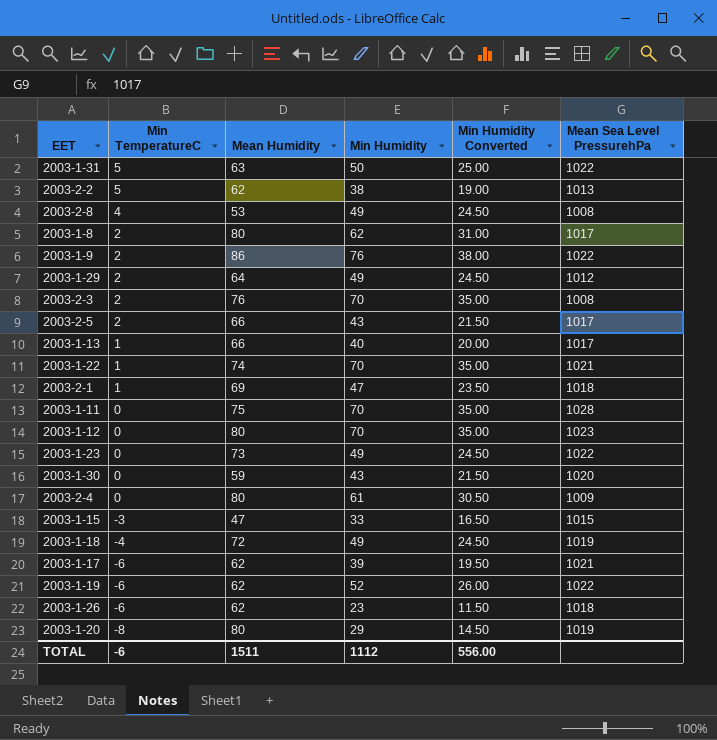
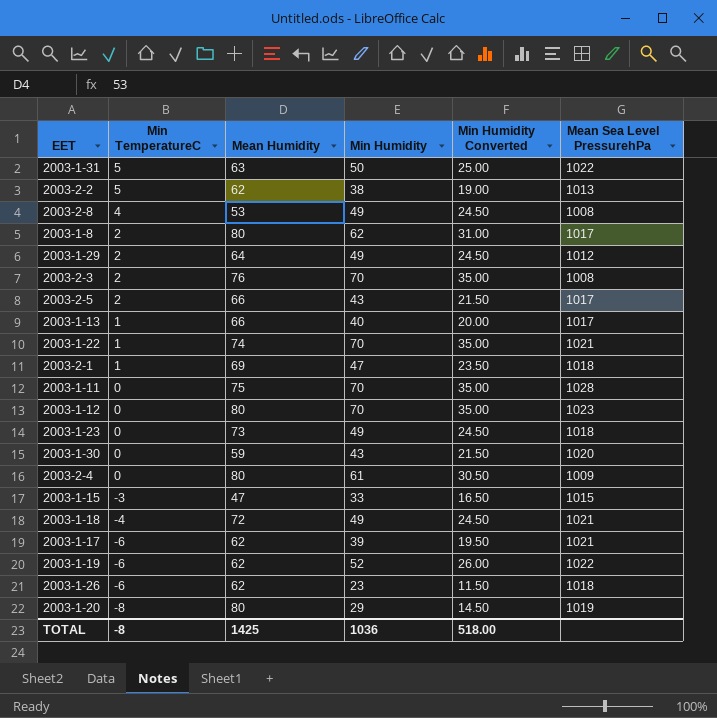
row 2003-1-9: 2 | 86 | 76 | 38.00 | 1022 -> none
2003-1-23 | Mean Sea Level PressurehPa: 1022 -> 1018
2003-1-18 | Mean Sea Level PressurehPa: 1019 -> 1021
TOTAL | Min TemperatureC: -6 -> -8
TOTAL | Mean Humidity: 1511 -> 1425
TOTAL | Min Humidity: 1112 -> 1036
TOTAL | Min Humidity Converted: 556.00 -> 518.00

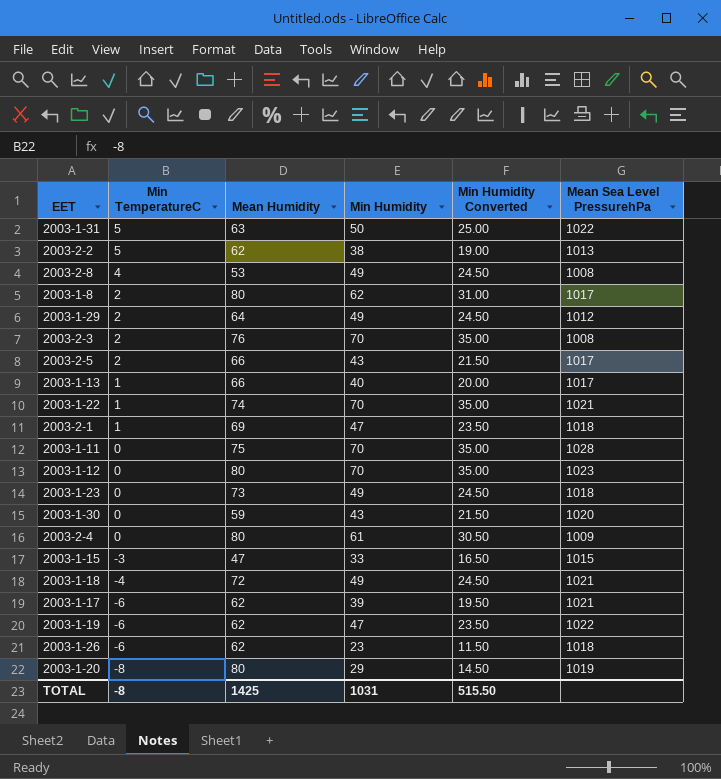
2003-1-19 | Min Humidity: 52 -> 47
2003-1-19 | Min Humidity Converted: 26.00 -> 23.50
TOTAL | Min Humidity: 1036 -> 1031
TOTAL | Min Humidity Converted: 518.00 -> 515.50

